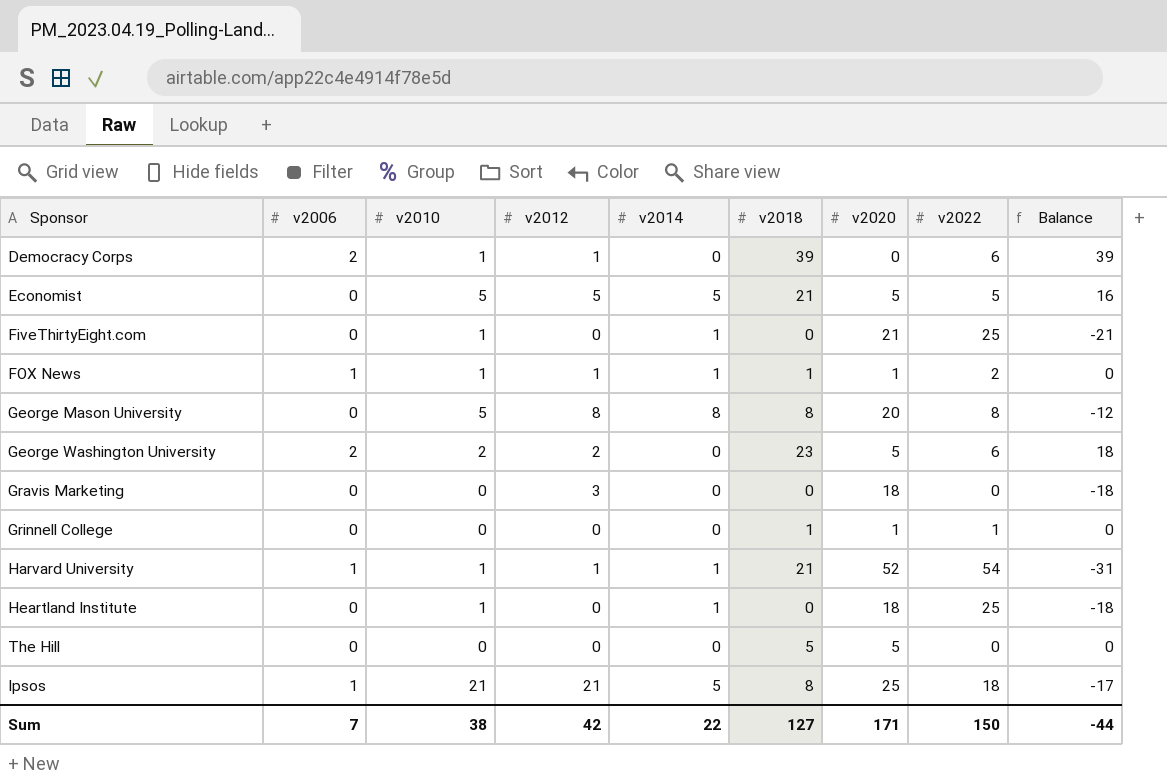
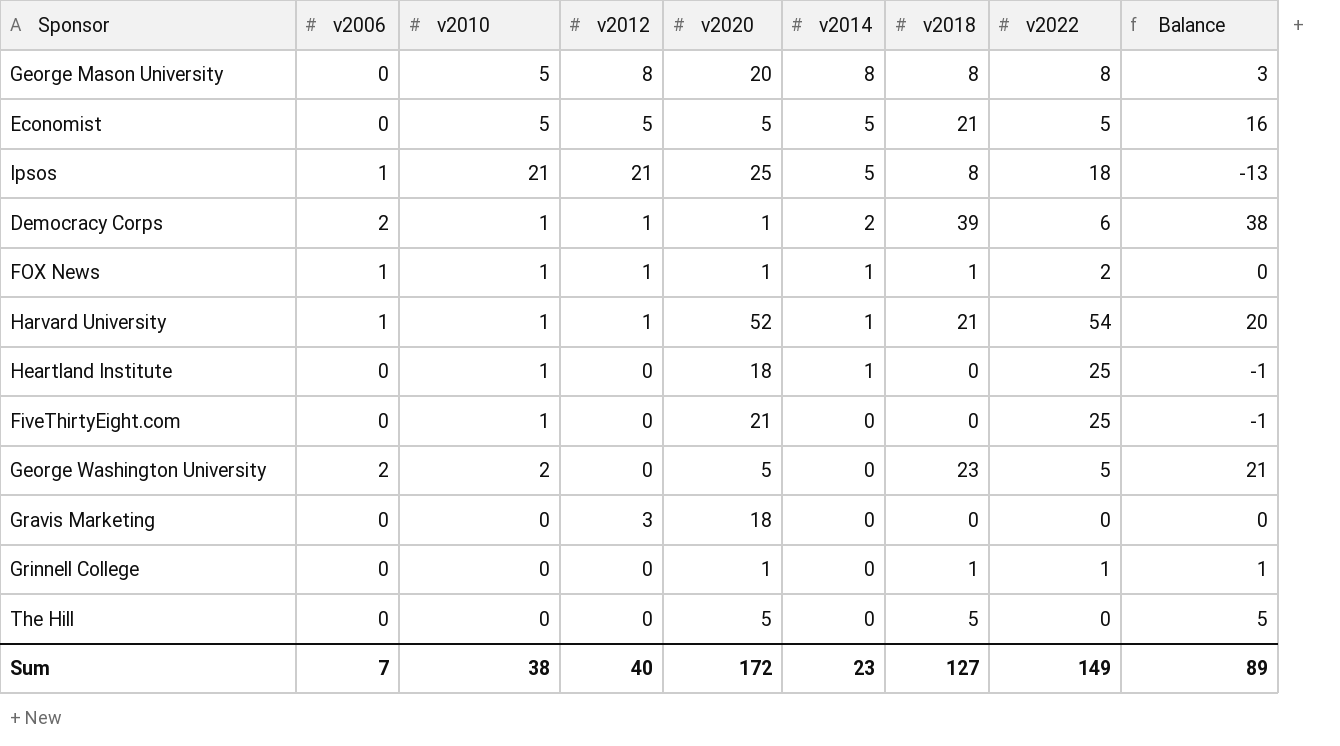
row order: none -> v2014 descending
column v2020 | position: 7 -> 5
column Balance | formula: [v2018] - [v2020] -> [v2018] - [v2010]
Democracy Corps | v2020: 0 -> 1
Democracy Corps | v2014: 0 -> 2
FiveThirtyEight.com | v2014: 1 -> 0
George Washington University | v2012: 2 -> 0
George Washington University | v2022: 6 -> 5
Sum | v2012: 42 -> 40
Sum | v2020: 171 -> 172
Sum | v2014: 22 -> 23
Sum | v2022: 150 -> 149
Sum | Balance: -44 -> 89

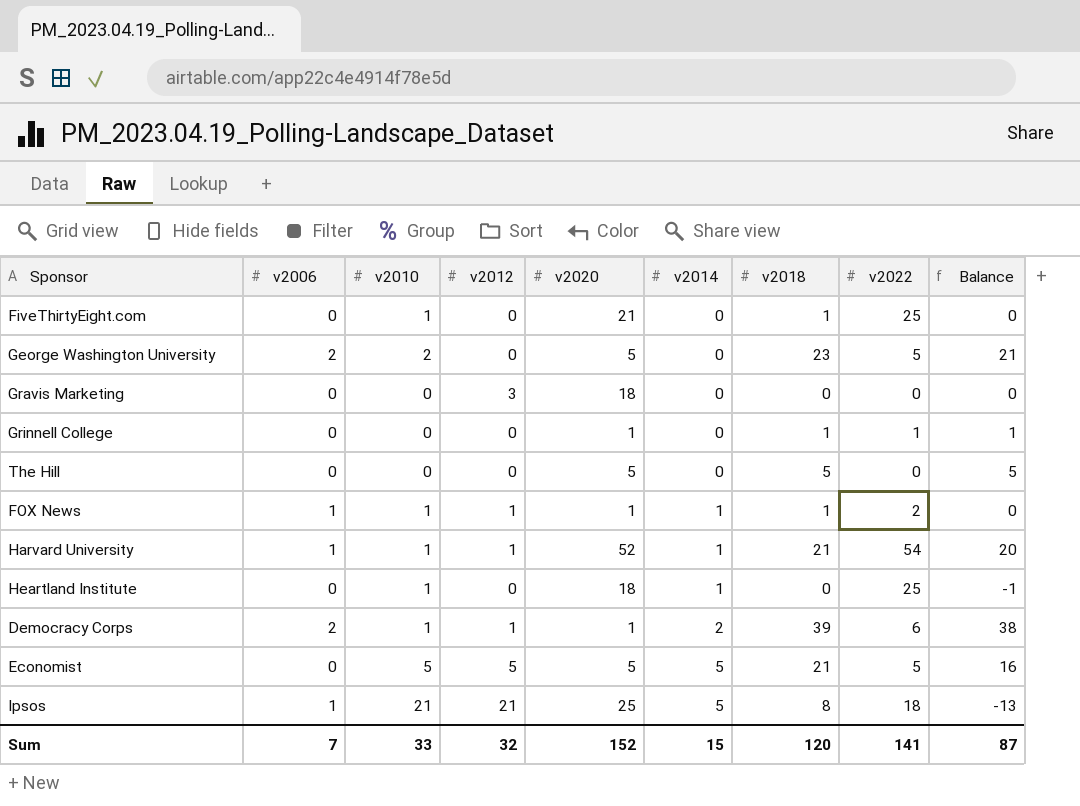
row order: v2014 descending -> v2014 ascending
row George Mason University: 0 | 5 | 8 | 20 | 8 | 8 | 8 | 3 -> none
FiveThirtyEight.com | v2018: 0 -> 1
FiveThirtyEight.com | Balance: -1 -> 0
Sum | v2010: 38 -> 33
Sum | v2012: 40 -> 32
Sum | v2020: 172 -> 152
Sum | v2014: 23 -> 15
Sum | v2018: 127 -> 120
Sum | v2022: 149 -> 141
Sum | Balance: 89 -> 87

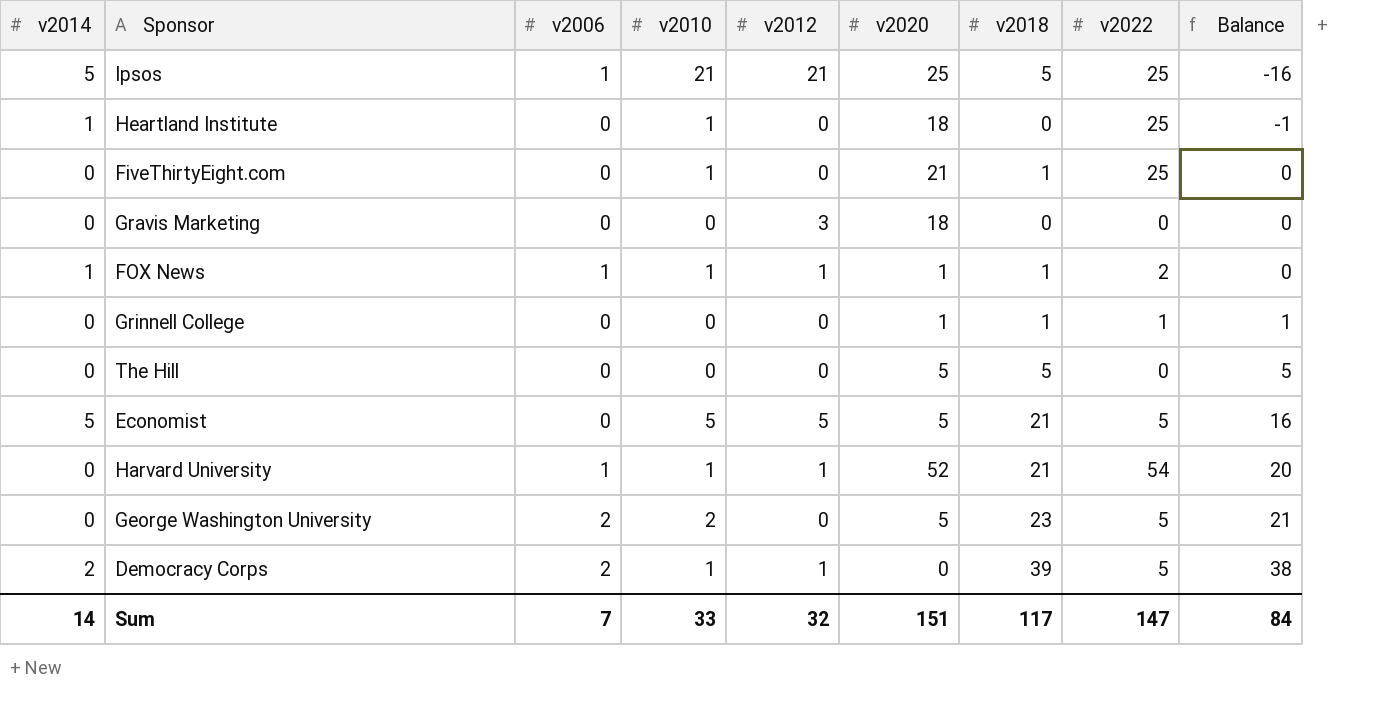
row order: v2014 ascending -> Balance ascending
column v2014 | position: 6 -> 1
Ipsos | v2018: 8 -> 5
Ipsos | v2022: 18 -> 25
Ipsos | Balance: -13 -> -16
Harvard University | v2014: 1 -> 0
Democracy Corps | v2020: 1 -> 0
Democracy Corps | v2022: 6 -> 5
Sum | v2014: 15 -> 14
Sum | v2020: 152 -> 151
Sum | v2018: 120 -> 117
Sum | v2022: 141 -> 147
Sum | Balance: 87 -> 84

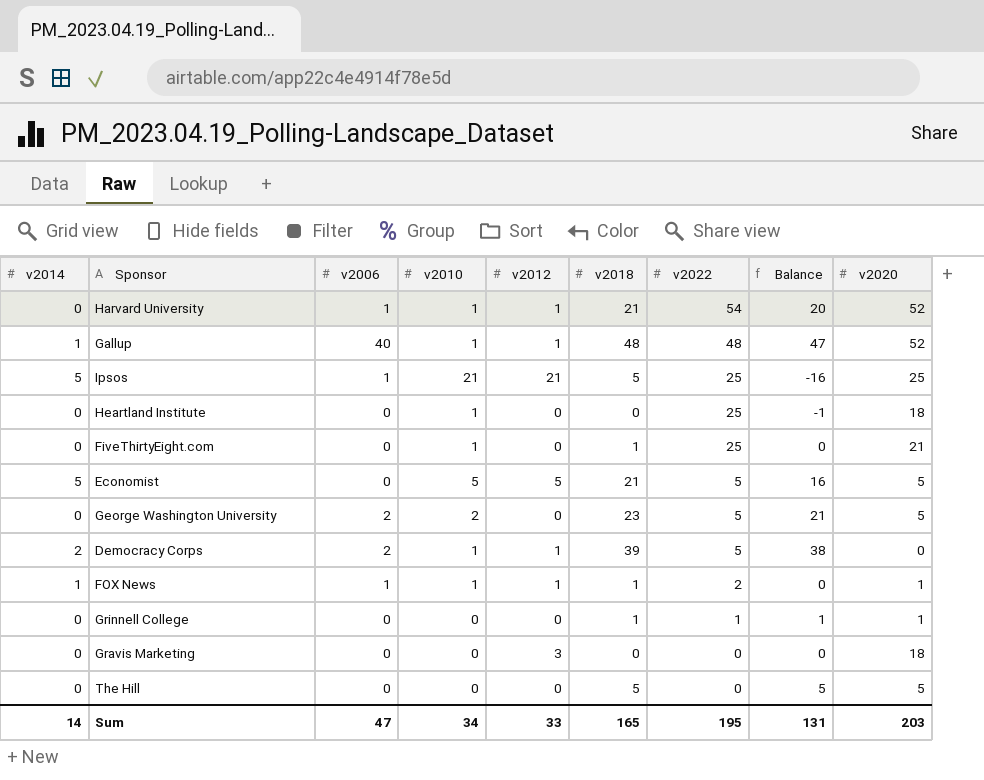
row order: Balance ascending -> v2022 descending
column v2020 | position: 6 -> 9
row Gallup: none -> 1 | 40 | 1 | 1 | 48 | 48 | 47 | 52
Heartland Institute | v2014: 1 -> 0
Sum | v2006: 7 -> 47
Sum | v2010: 33 -> 34
Sum | v2012: 32 -> 33
Sum | v2018: 117 -> 165
Sum | v2022: 147 -> 195
Sum | Balance: 84 -> 131
Sum | v2020: 151 -> 203

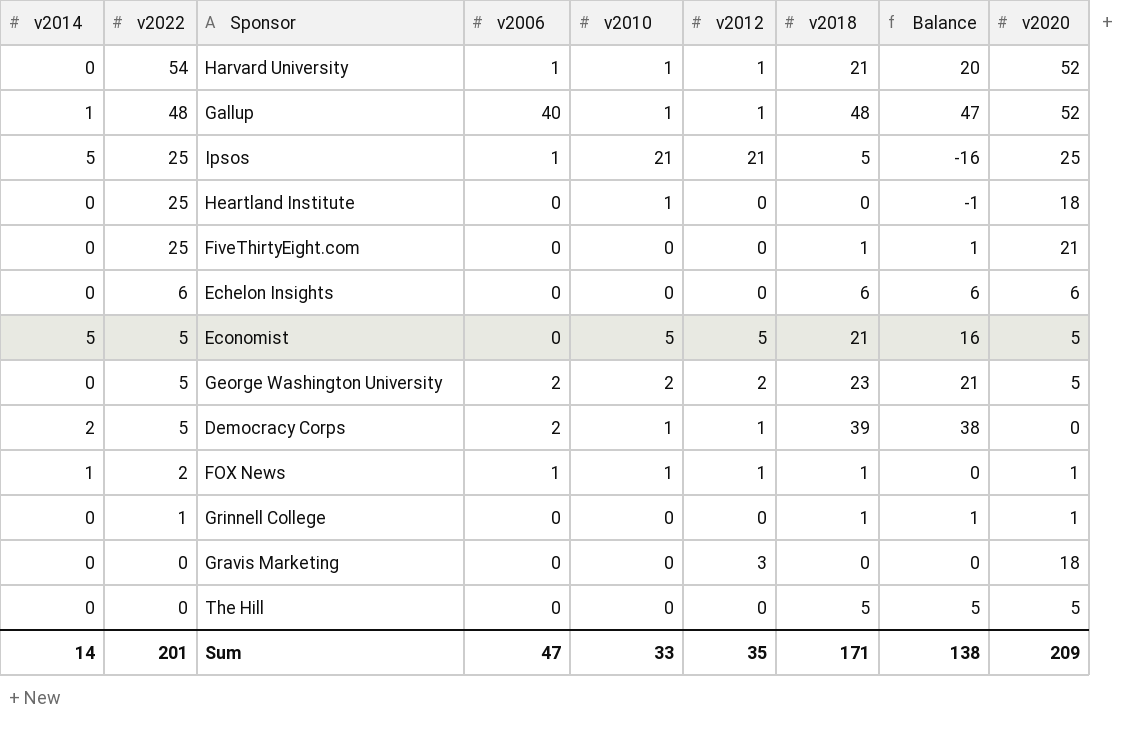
column v2022 | position: 7 -> 2
FiveThirtyEight.com | v2010: 1 -> 0
FiveThirtyEight.com | Balance: 0 -> 1
row Echelon Insights: none -> 0 | 6 | 0 | 0 | 0 | 6 | 6 | 6
George Washington University | v2012: 0 -> 2
Sum | v2022: 195 -> 201
Sum | v2010: 34 -> 33
Sum | v2012: 33 -> 35
Sum | v2018: 165 -> 171
Sum | Balance: 131 -> 138
Sum | v2020: 203 -> 209

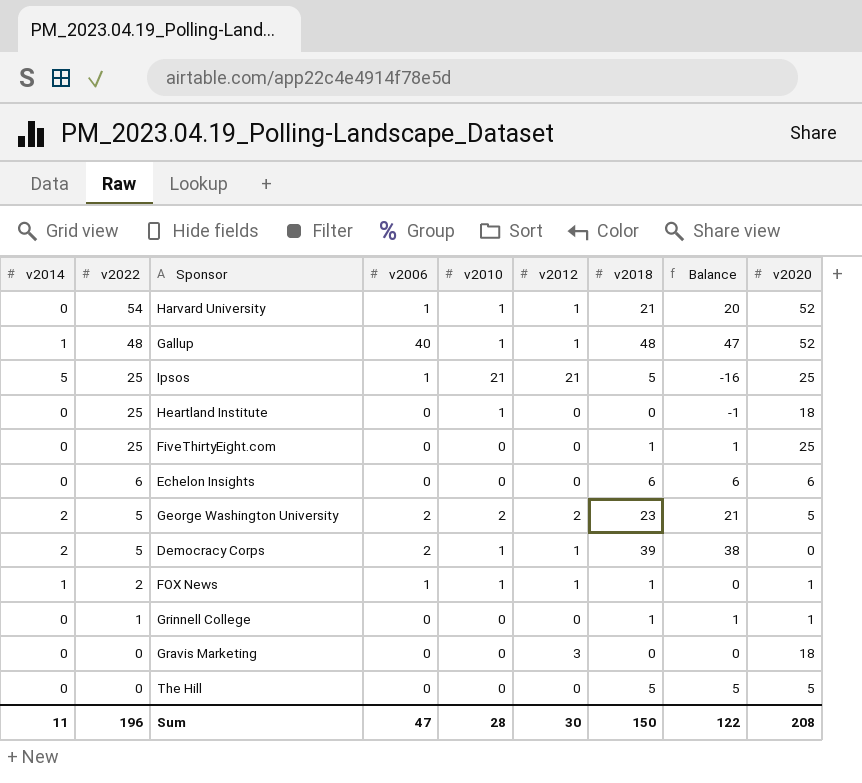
row Economist: 5 | 5 | 0 | 5 | 5 | 21 | 16 | 5 -> none
FiveThirtyEight.com | v2020: 21 -> 25
George Washington University | v2014: 0 -> 2
Sum | v2014: 14 -> 11
Sum | v2022: 201 -> 196
Sum | v2010: 33 -> 28
Sum | v2012: 35 -> 30
Sum | v2018: 171 -> 150
Sum | Balance: 138 -> 122
Sum | v2020: 209 -> 208

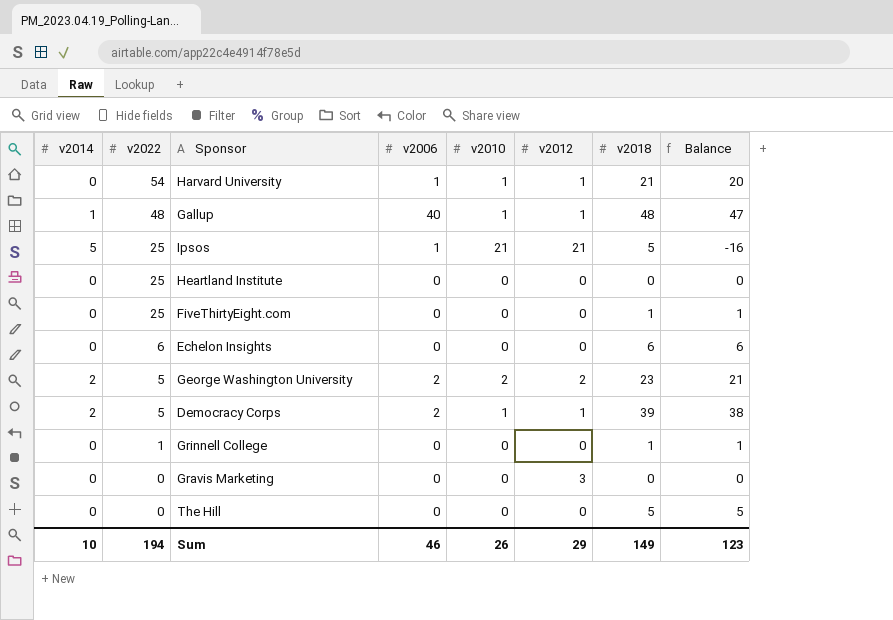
column v2020 | position: 9 -> none
row FOX News: 1 | 2 | 1 | 1 | 1 | 1 | 0 | 1 -> none
Heartland Institute | v2010: 1 -> 0
Heartland Institute | Balance: -1 -> 0
Sum | v2014: 11 -> 10
Sum | v2022: 196 -> 194
Sum | v2006: 47 -> 46
Sum | v2010: 28 -> 26
Sum | v2012: 30 -> 29
Sum | v2018: 150 -> 149
Sum | Balance: 122 -> 123

